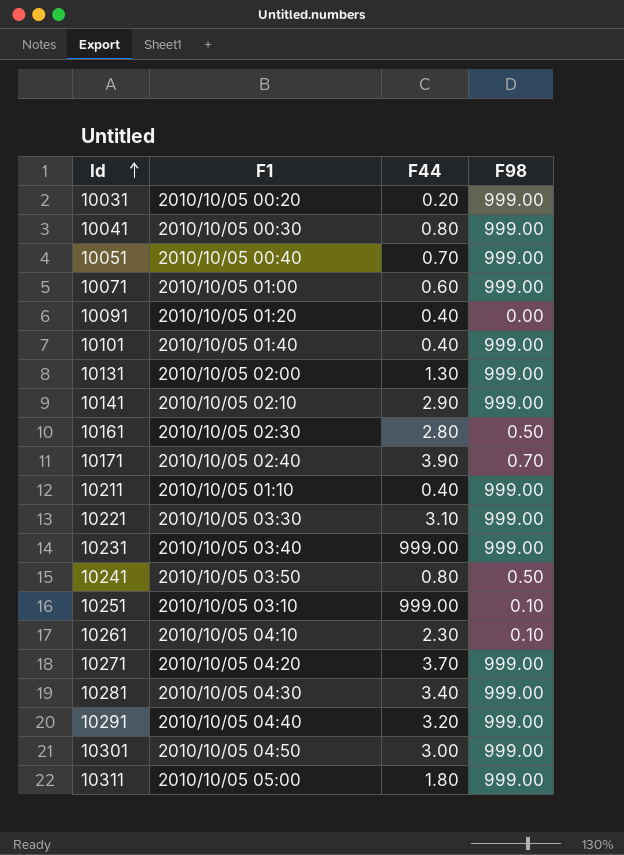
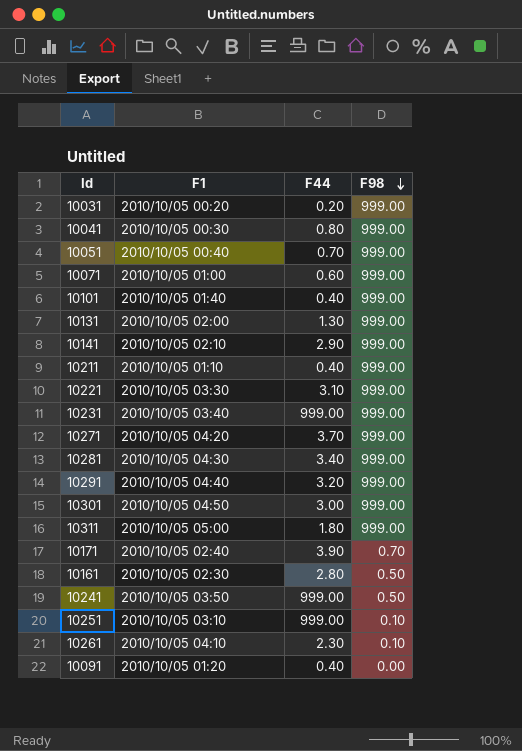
row order: Id ascending -> F98 descending
10241 | F44: 0.80 -> 999.00

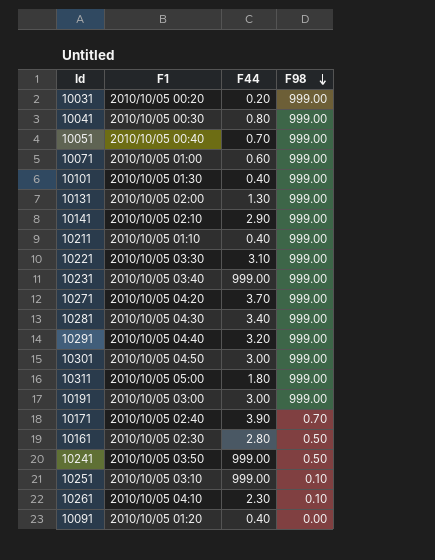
10101 | F1: 2010/10/05 01:40 -> 2010/10/05 01:30
row 10191: none -> 2010/10/05 03:00 | 3.00 | 999.00

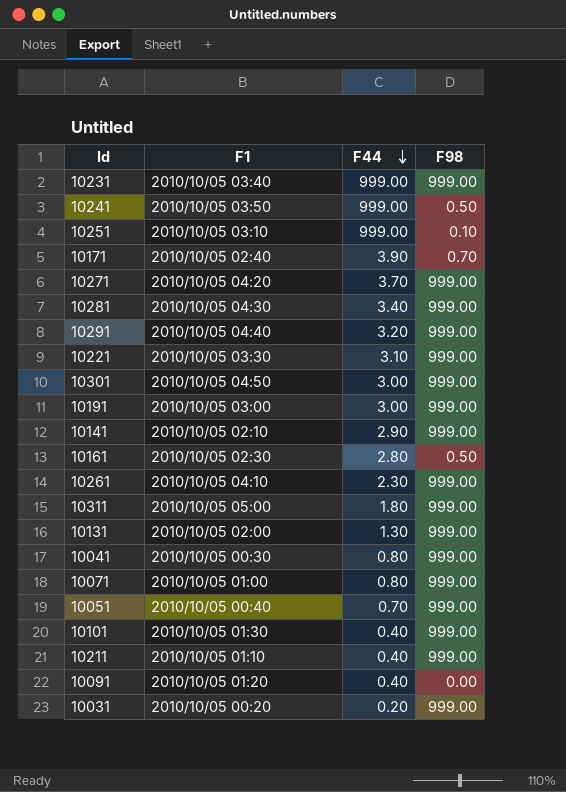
row order: F98 descending -> F44 descending
10261 | F98: 0.10 -> 999.00
10071 | F44: 0.60 -> 0.80

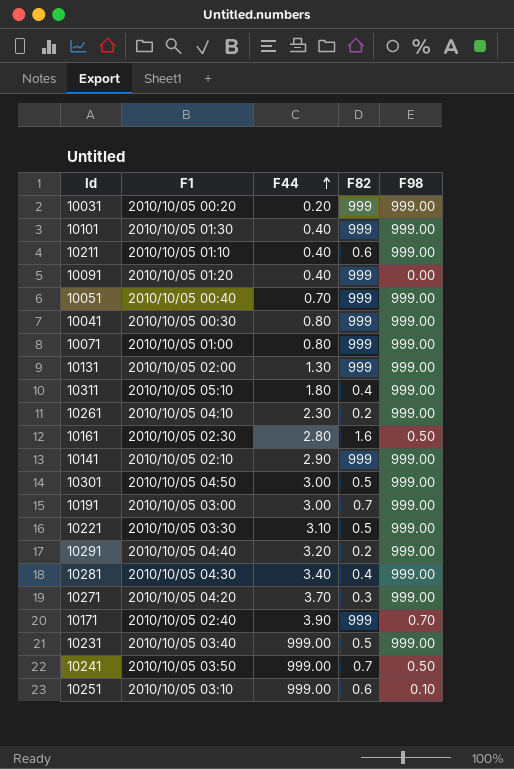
row order: F44 descending -> F44 ascending
column F82 | position: none -> 4
10311 | F1: 2010/10/05 05:00 -> 2010/10/05 05:10

